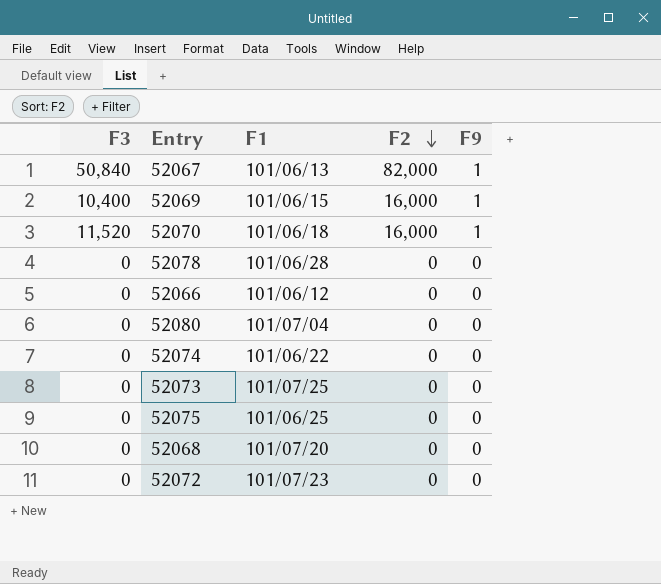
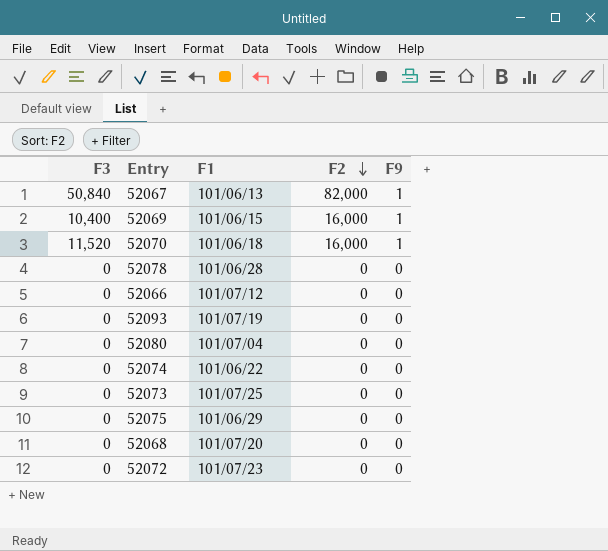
52066 | F1: 101/06/12 -> 101/07/12
row 52093: none -> 0 | 101/07/19 | 0 | 0
52075 | F1: 101/06/25 -> 101/06/29

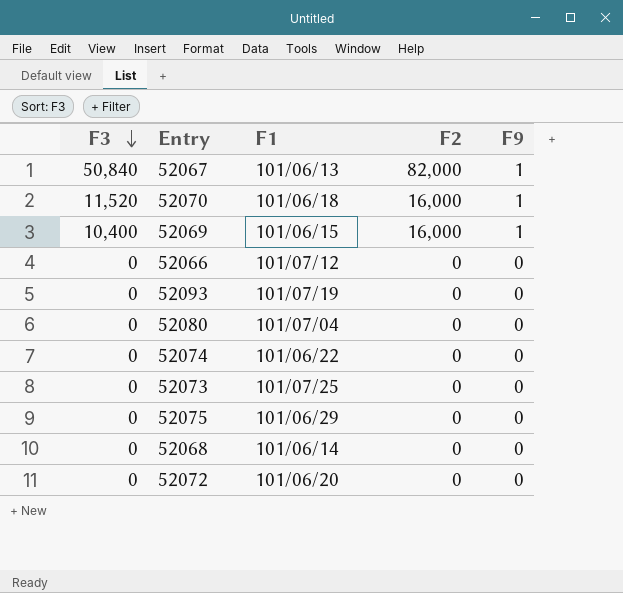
row order: F2 descending -> F3 descending
row 52078: 0 | 101/06/28 | 0 | 0 -> none
52068 | F1: 101/07/20 -> 101/06/14
52072 | F1: 101/07/23 -> 101/06/20

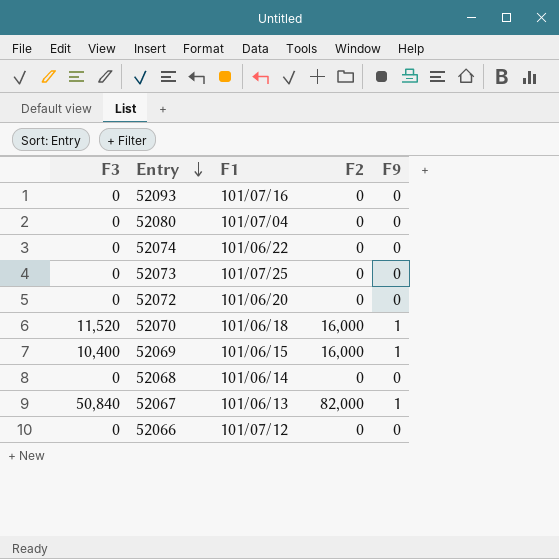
row order: F3 descending -> Entry descending
row 52075: 0 | 101/06/29 | 0 | 0 -> none
52093 | F1: 101/07/19 -> 101/07/16

